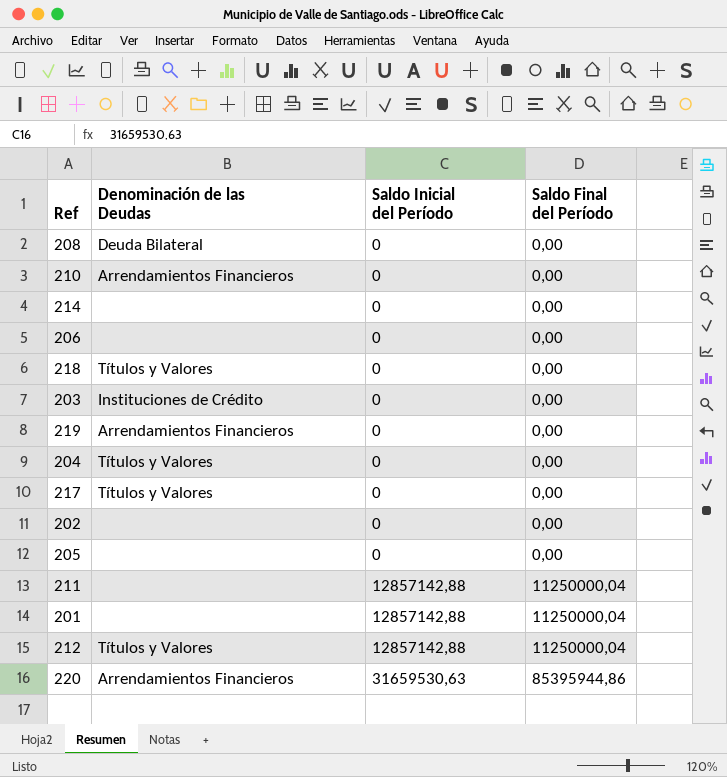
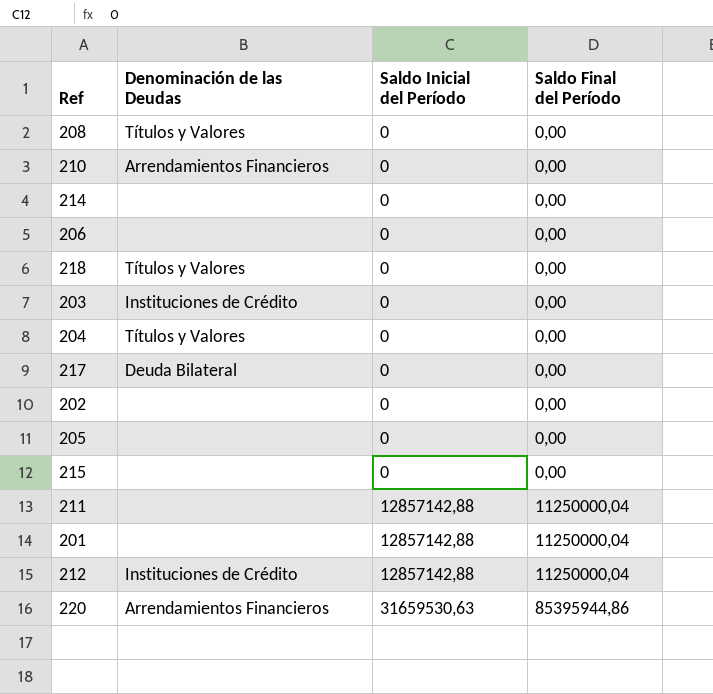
row 219: Arrendamientos Financieros | 0 | 0,00 -> none
208 | Denominación de las Deudas: Deuda Bilateral -> Títulos y Valores
217 | Denominación de las Deudas: Títulos y Valores -> Deuda Bilateral
row 215: none -> none | 0 | 0,00
212 | Denominación de las Deudas: Títulos y Valores -> Instituciones de Crédito

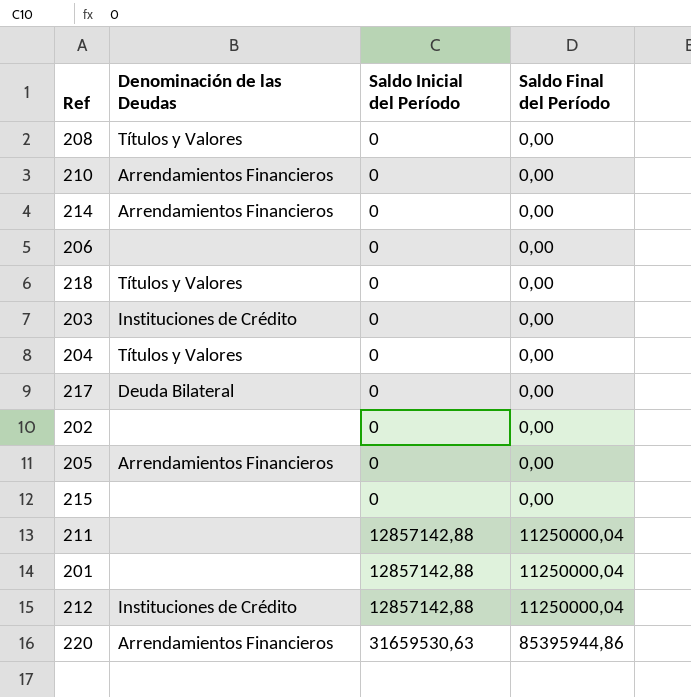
214 | Denominación de las Deudas: none -> Arrendamientos Financieros
205 | Denominación de las Deudas: none -> Arrendamientos Financieros

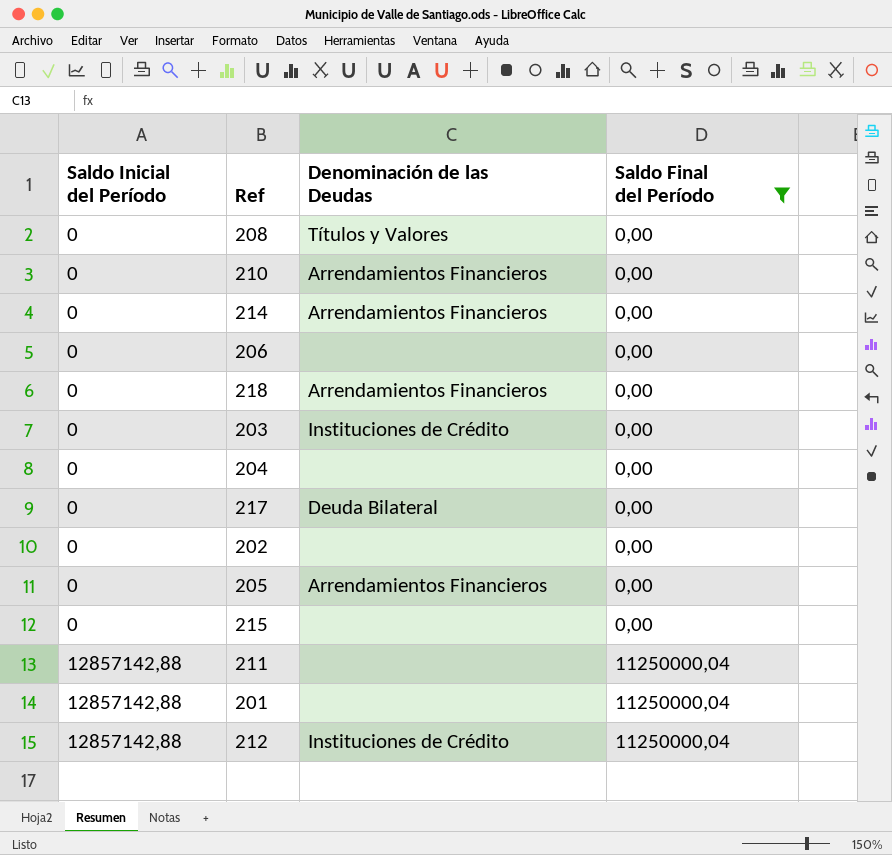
filter: none -> Saldo Final del Período != 85395944,86
column Saldo Inicial del Período | position: 3 -> 1
218 | Denominación de las Deudas: Títulos y Valores -> Arrendamientos Financieros
204 | Denominación de las Deudas: Títulos y Valores -> none

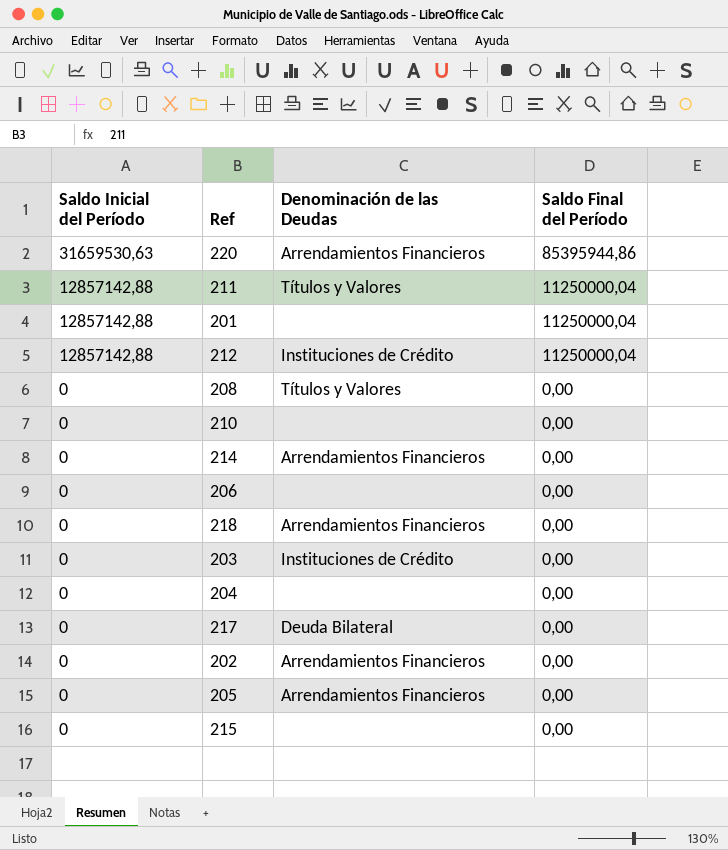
filter: Saldo Final del Período != 85395944,86 -> none
row order: Saldo Inicial del Período ascending -> Saldo Inicial del Período descending
211 | Denominación de las Deudas: none -> Títulos y Valores
210 | Denominación de las Deudas: Arrendamientos Financieros -> none
202 | Denominación de las Deudas: none -> Arrendamientos Financieros

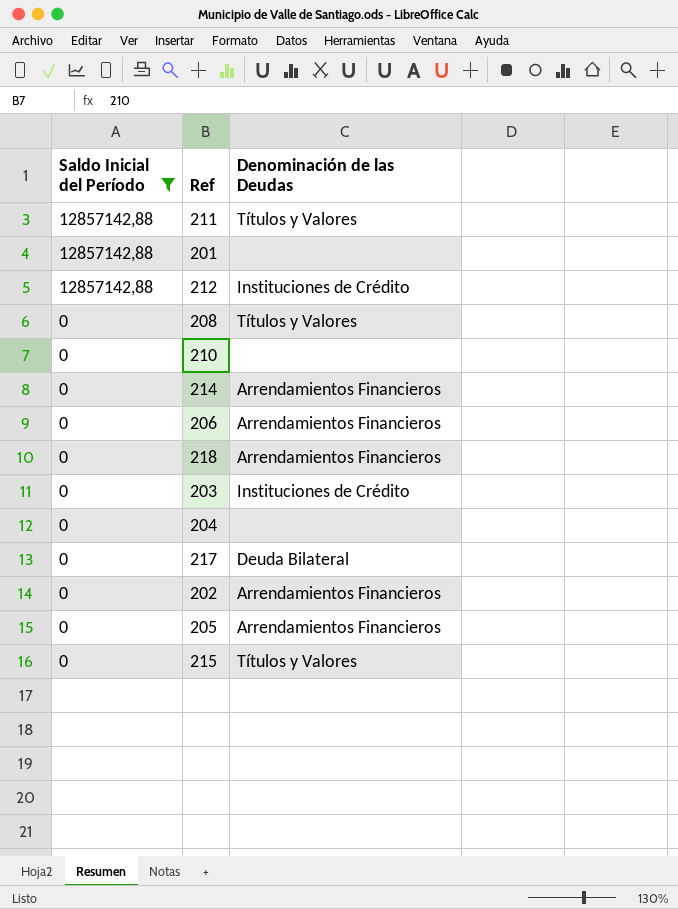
filter: none -> Saldo Inicial del Período != 31659530,63
column Saldo Final del Período | position: 4 -> none
206 | Denominación de las Deudas: none -> Arrendamientos Financieros
215 | Denominación de las Deudas: none -> Títulos y Valores

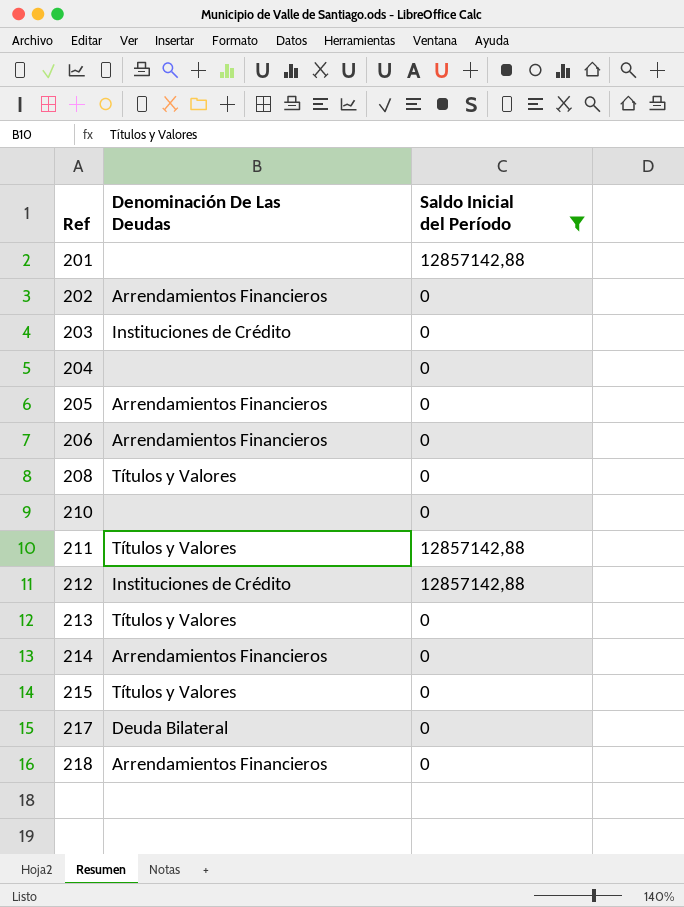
row order: Saldo Inicial del Período descending -> Ref ascending
column name: Denominación de las Deudas -> Denominación De Las Deudas
column Saldo Inicial del Período | position: 1 -> 3
row 213: none -> Títulos y Valores | 0

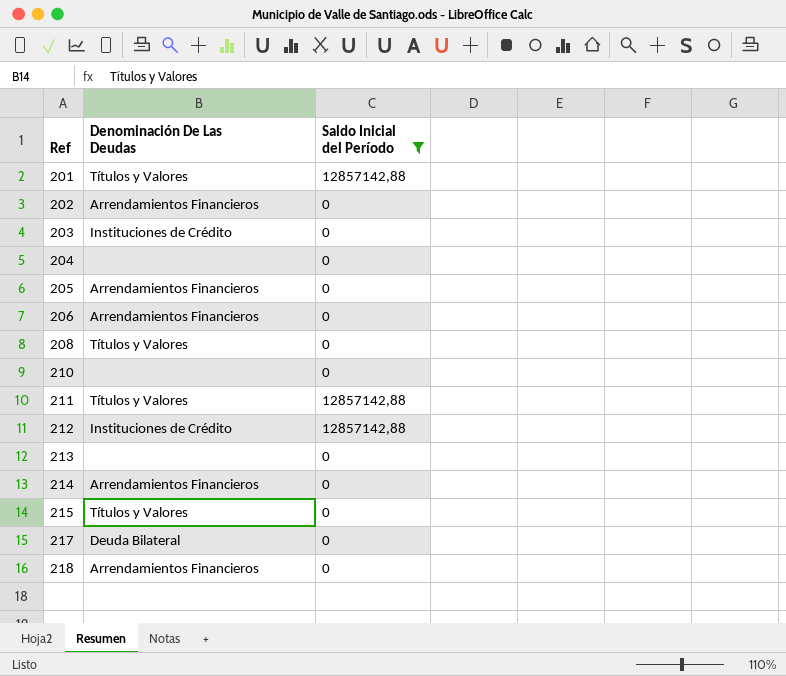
201 | Denominación De Las Deudas: none -> Títulos y Valores
213 | Denominación De Las Deudas: Títulos y Valores -> none

